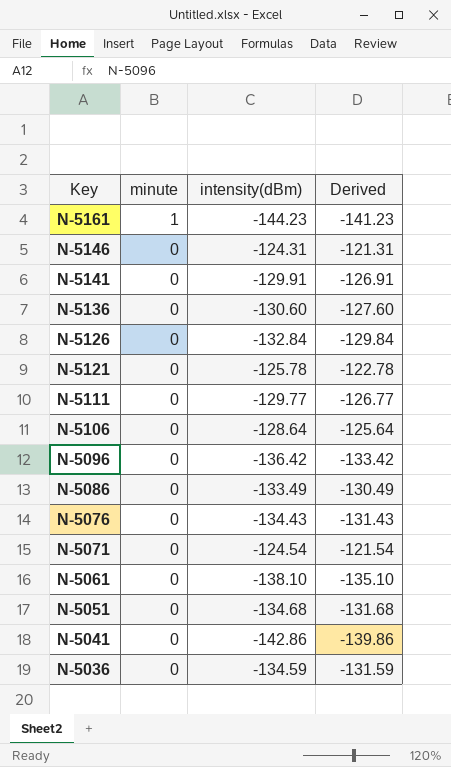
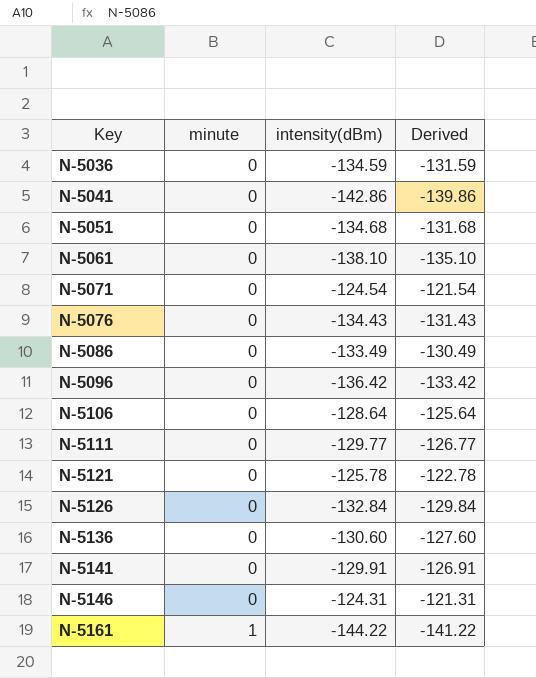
row order: Key descending -> Key ascending
N-5161 | intensity(dBm): -144.23 -> -144.22
N-5161 | Derived: -141.23 -> -141.22

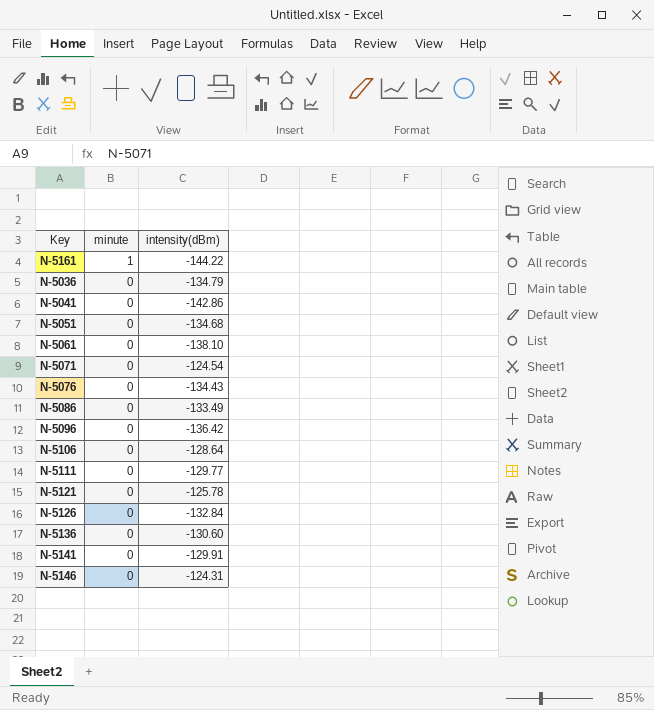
row order: Key ascending -> minute descending
column Derived | formula: [intensity(dBm)] + 3 -> none
N-5036 | intensity(dBm): -134.59 -> -134.79

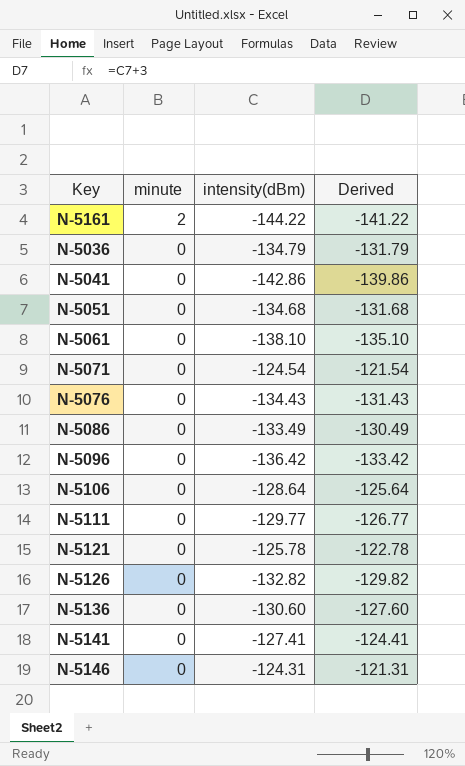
column Derived | formula: none -> [intensity(dBm)] + 3
N-5161 | minute: 1 -> 2
N-5126 | intensity(dBm): -132.84 -> -132.82
N-5141 | intensity(dBm): -129.91 -> -127.41

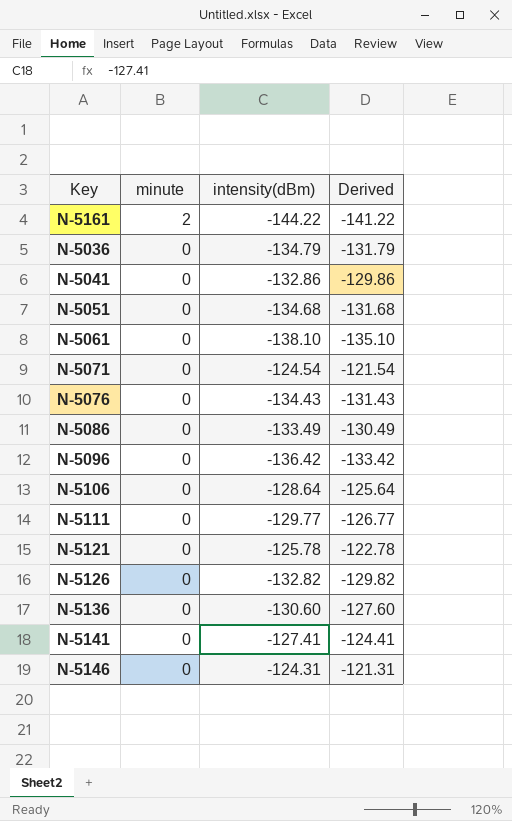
N-5041 | intensity(dBm): -142.86 -> -132.86
N-5041 | Derived: -139.86 -> -129.86

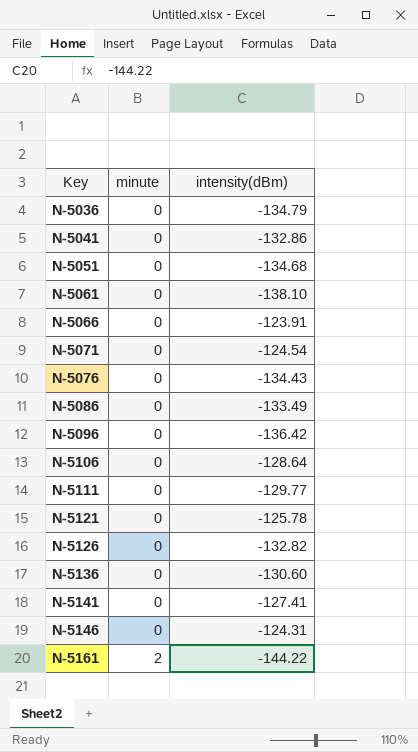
row order: minute descending -> Key ascending
column Derived | formula: [intensity(dBm)] + 3 -> none
row N-5066: none -> 0 | -123.91

